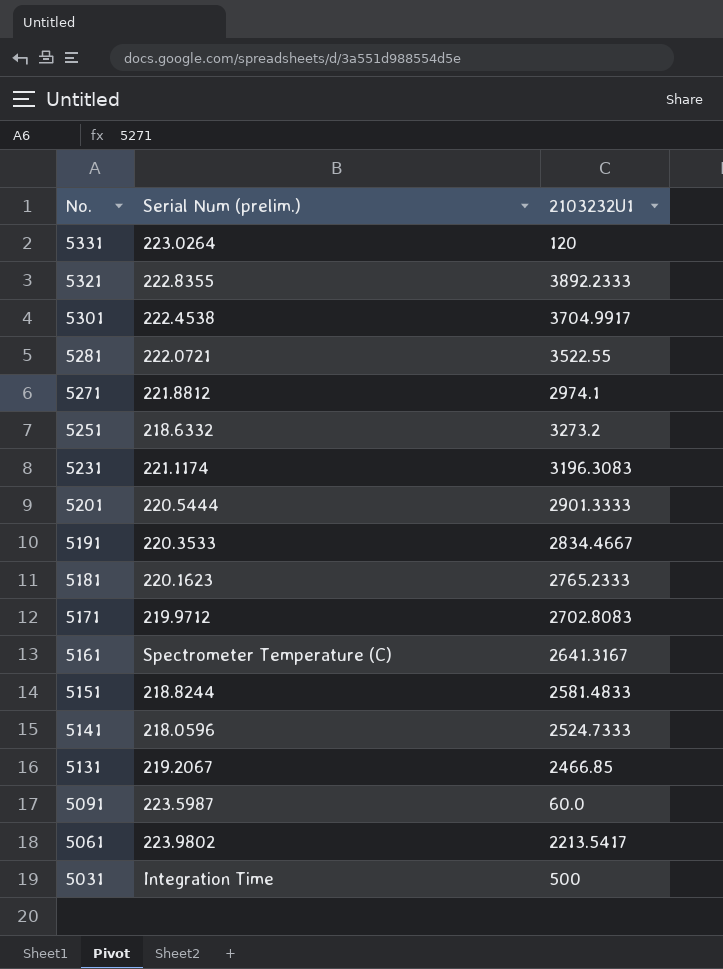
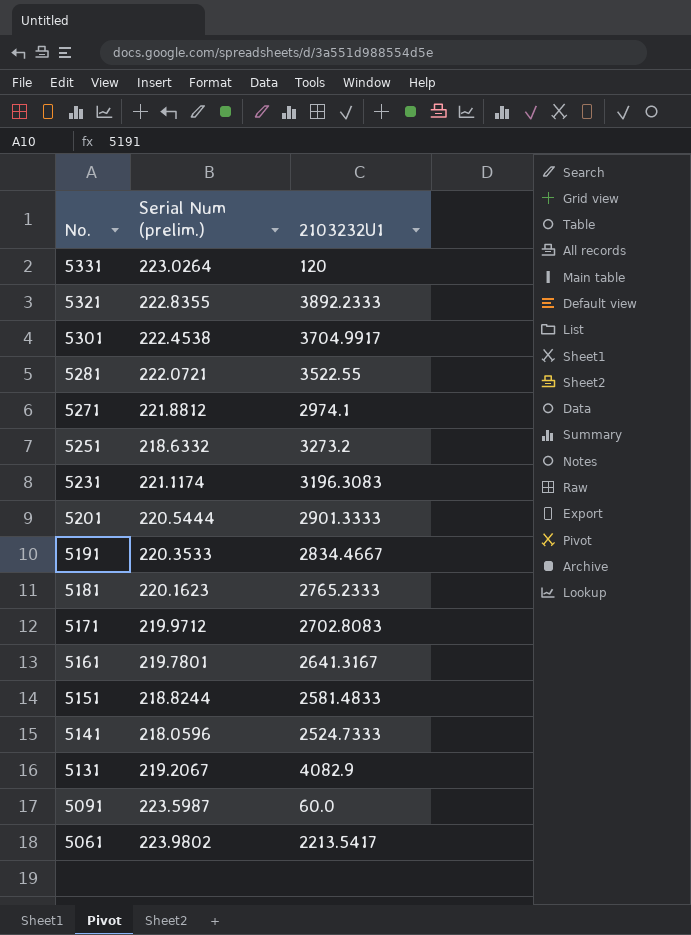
row 5031: Integration Time | 500 -> none
5161 | Serial Num (prelim.): Spectrometer Temperature (C) -> 219.7801
5131 | 2103232U1: 2466.85 -> 4082.9

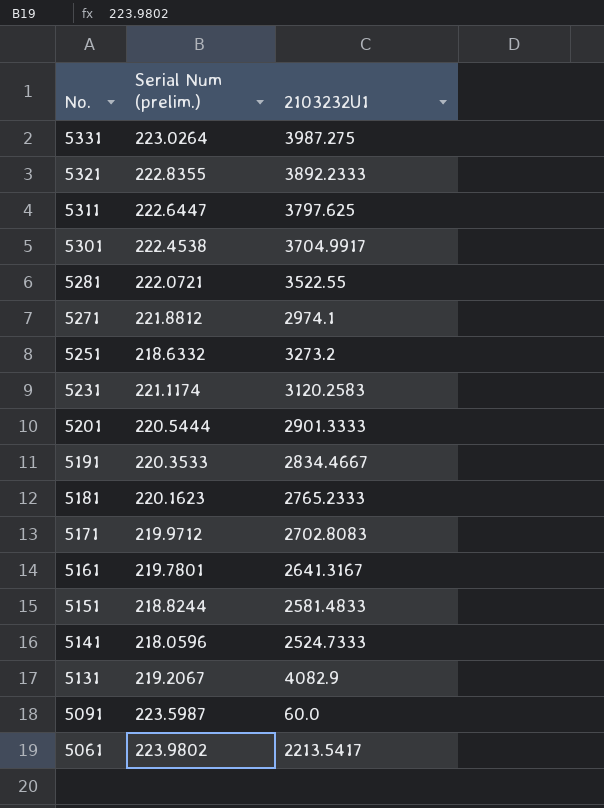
5331 | 2103232U1: 120 -> 3987.275
row 5311: none -> 222.6447 | 3797.625
5231 | 2103232U1: 3196.3083 -> 3120.2583

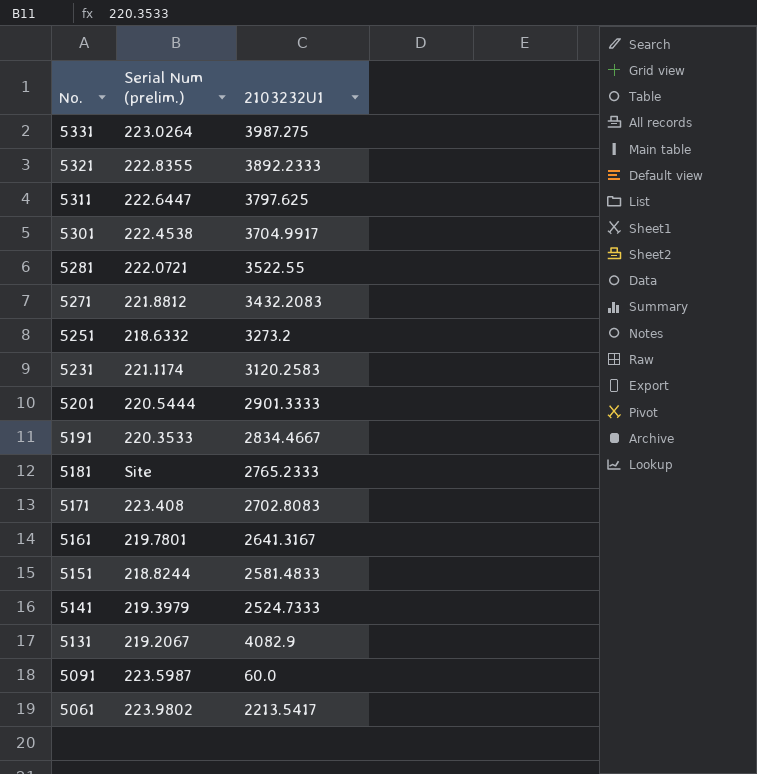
5271 | 2103232U1: 2974.1 -> 3432.2083
5181 | Serial Num (prelim.): 220.1623 -> Site
5171 | Serial Num (prelim.): 219.9712 -> 223.408
5141 | Serial Num (prelim.): 218.0596 -> 219.3979

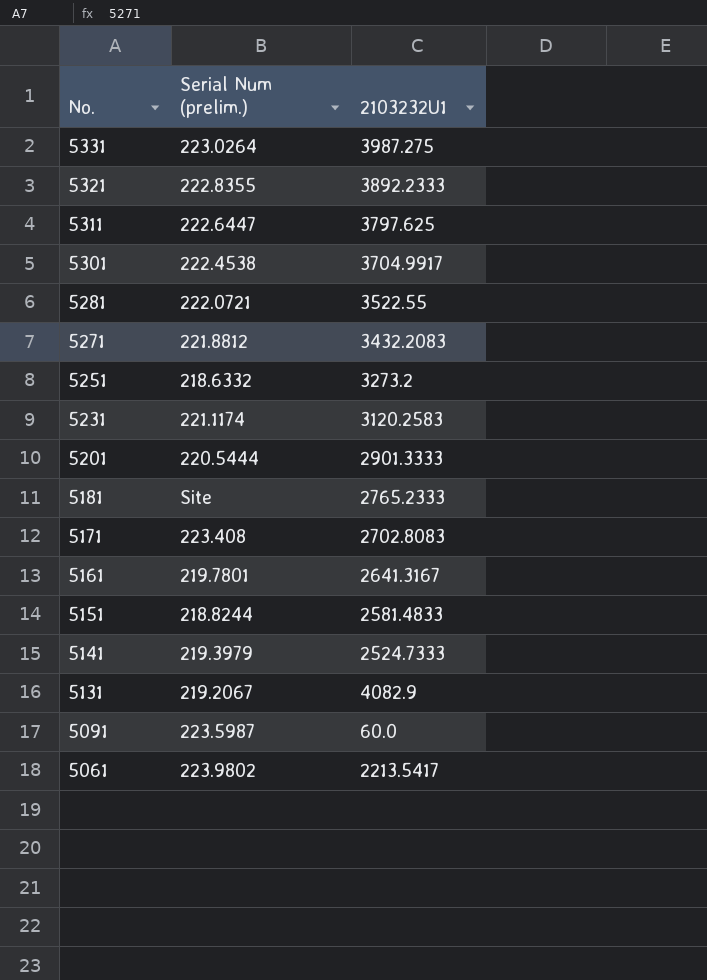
row 5191: 220.3533 | 2834.4667 -> none

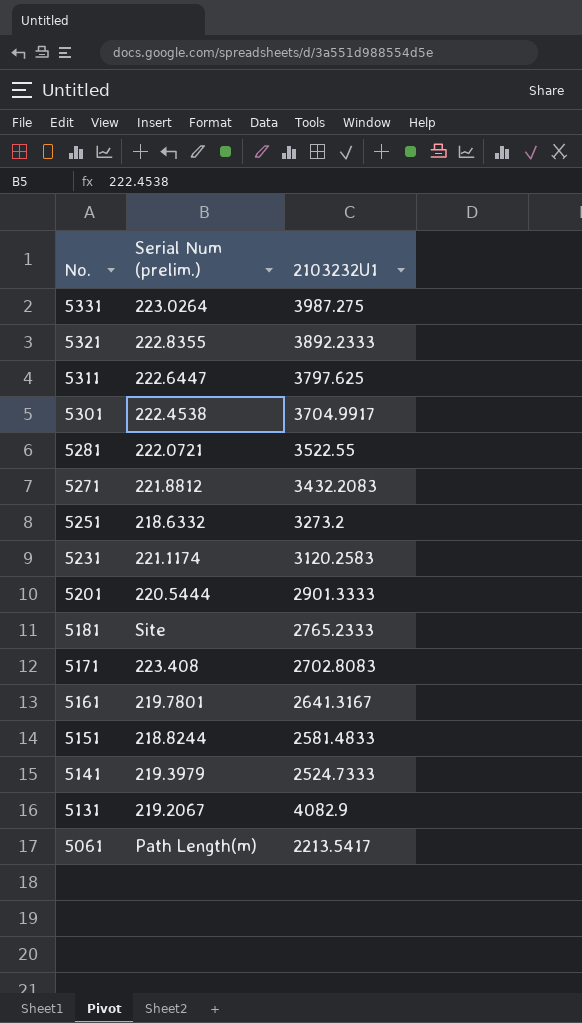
row 5091: 223.5987 | 60.0 -> none
5061 | Serial Num (prelim.): 223.9802 -> Path Length(m)

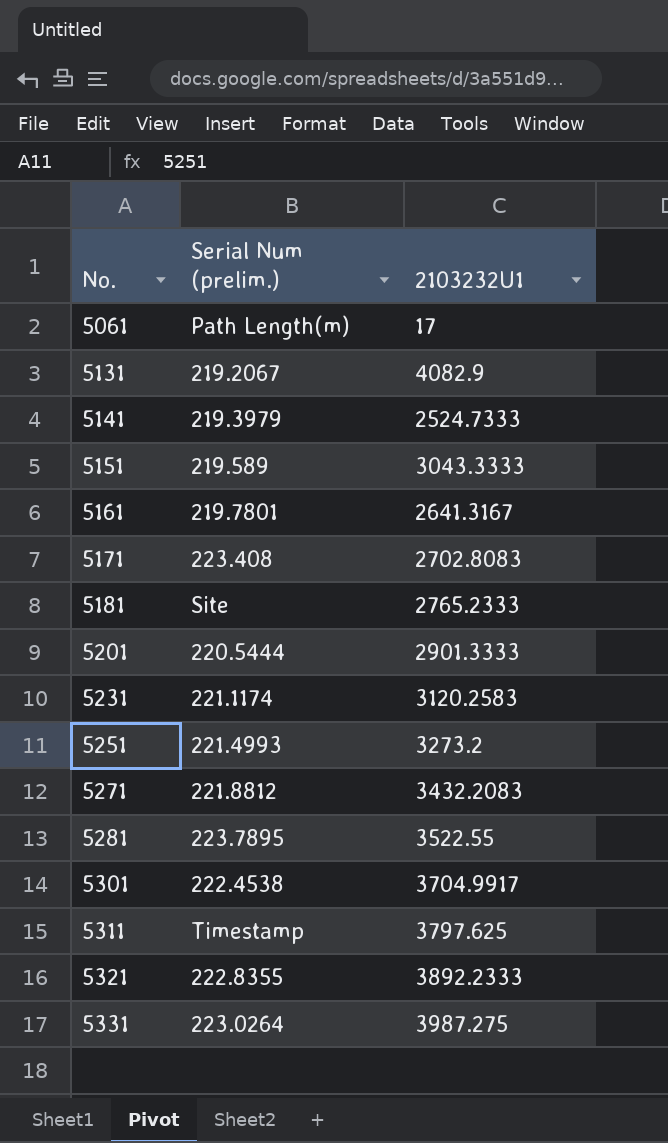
row order: No. descending -> No. ascending
5061 | 2103232U1: 2213.5417 -> 17
5151 | Serial Num (prelim.): 218.8244 -> 219.589
5151 | 2103232U1: 2581.4833 -> 3043.3333
5251 | Serial Num (prelim.): 218.6332 -> 221.4993
5281 | Serial Num (prelim.): 222.0721 -> 223.7895
5311 | Serial Num (prelim.): 222.6447 -> Timestamp

